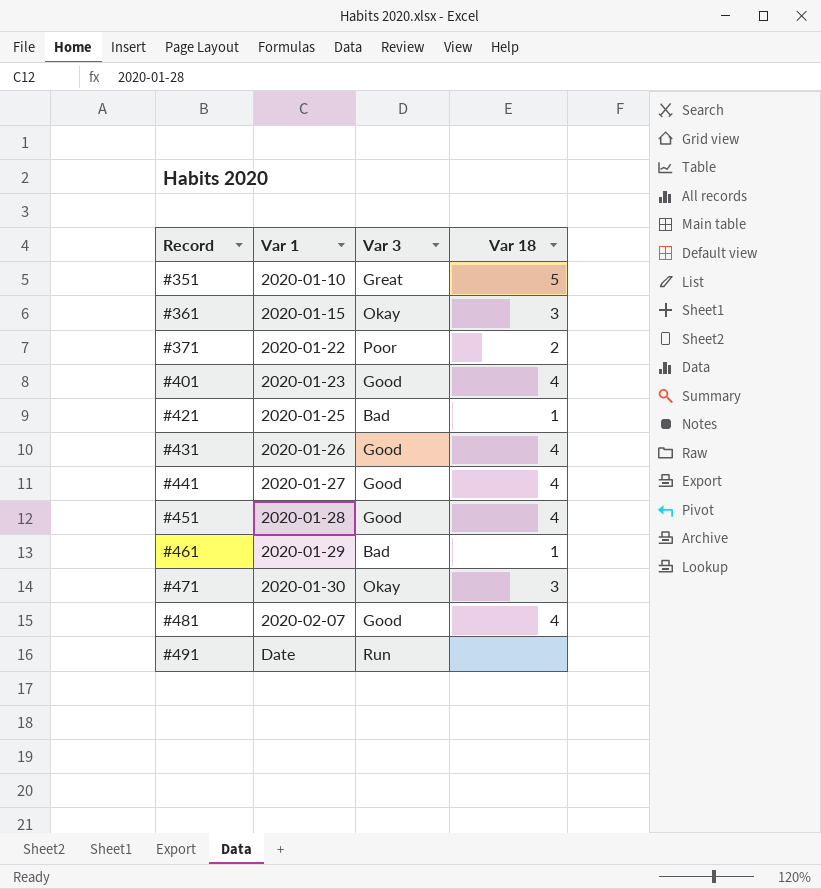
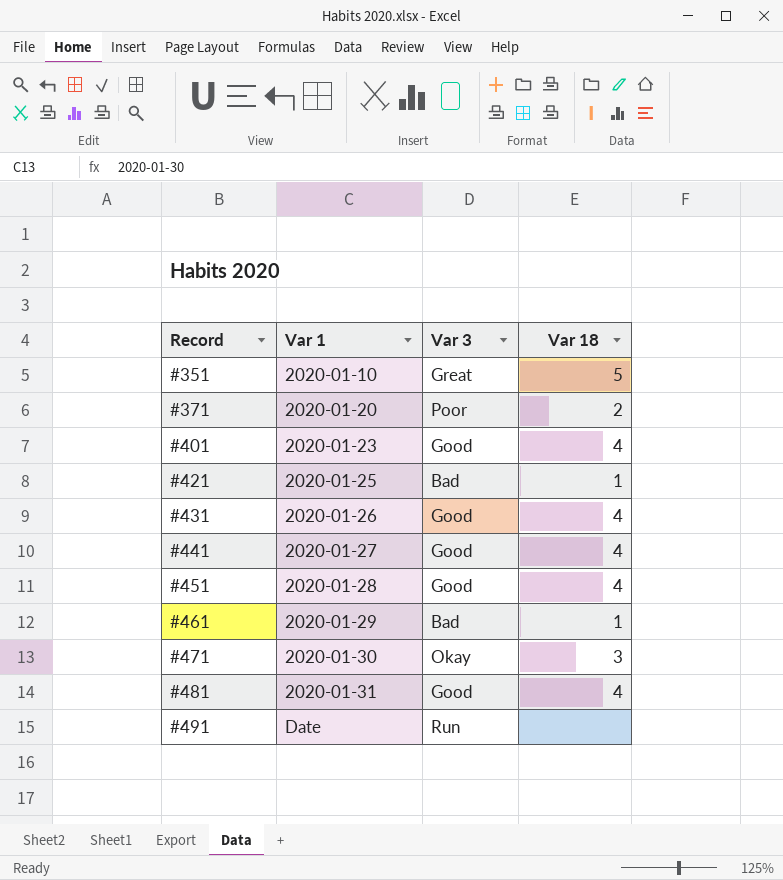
row #361: 2020-01-15 | Okay | 3 -> none
#371 | Var 1: 2020-01-22 -> 2020-01-20
#481 | Var 1: 2020-02-07 -> 2020-01-31

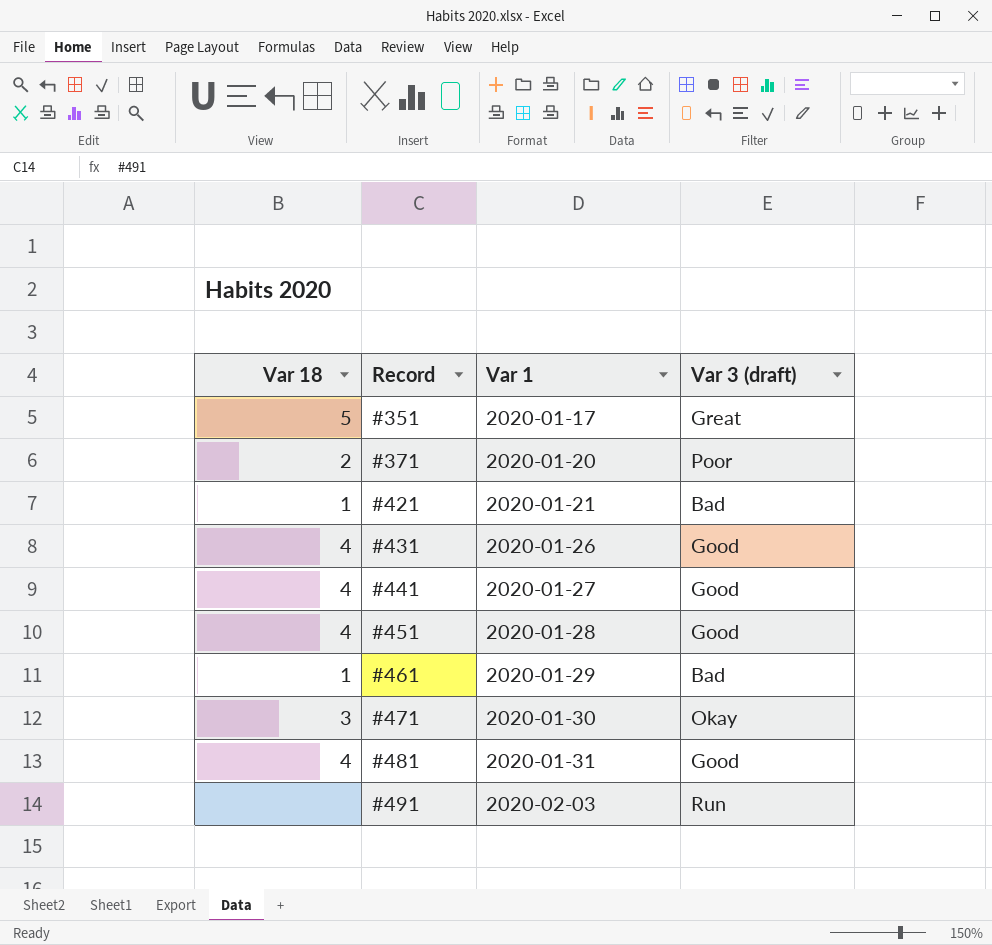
column Var 18 | position: 4 -> 1
column name: Var 3 -> Var 3 (draft)
row #401: 2020-01-23 | Good | 4 -> none
#351 | Var 1: 2020-01-10 -> 2020-01-17
#421 | Var 1: 2020-01-25 -> 2020-01-21
#491 | Var 1: Date -> 2020-02-03

